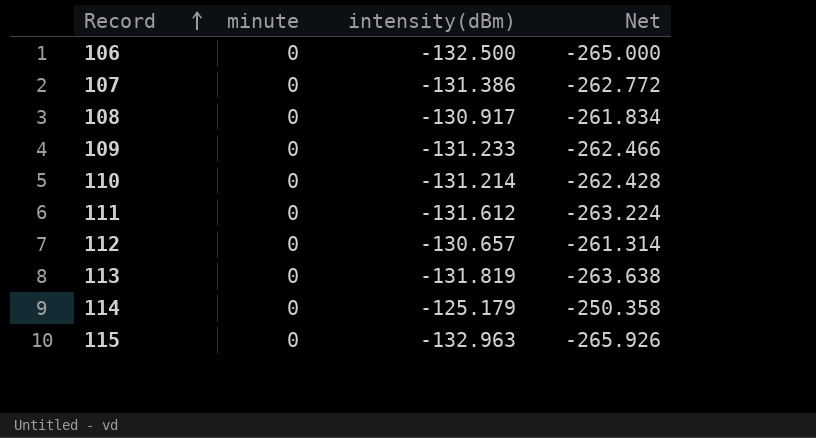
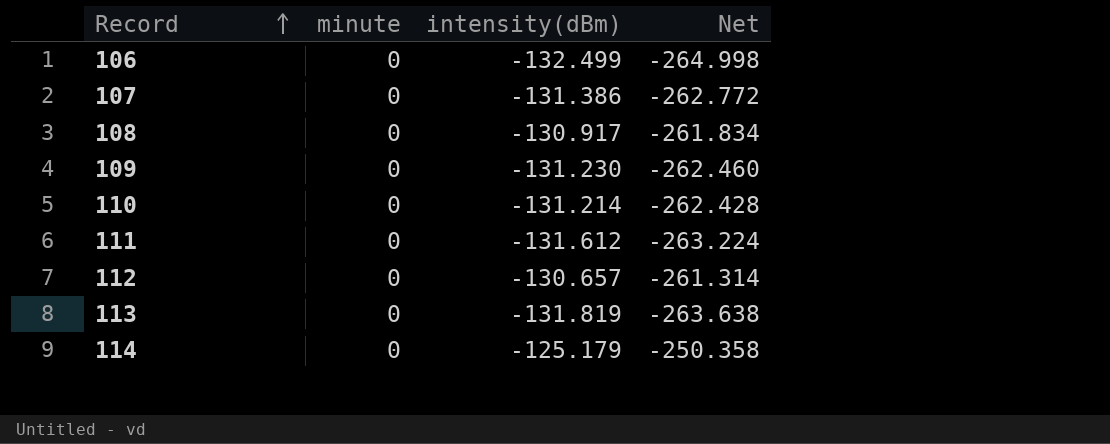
row 115: 0 | -132.963 | -265.926 -> none
106 | intensity(dBm): -132.500 -> -132.499
106 | Net: -265.000 -> -264.998
109 | intensity(dBm): -131.233 -> -131.230
109 | Net: -262.466 -> -262.460

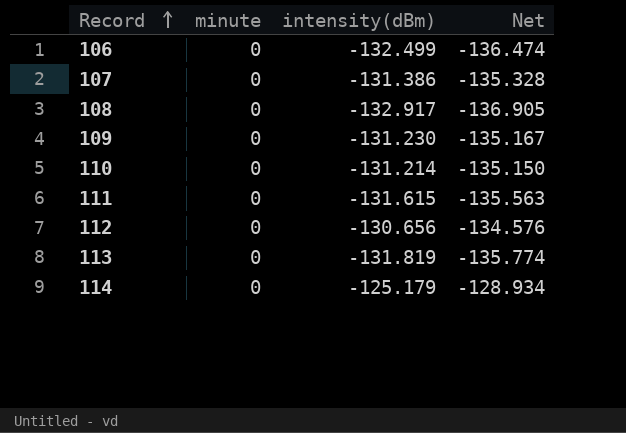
column Net | formula: [intensity(dBm)] * 2 -> [intensity(dBm)] * 1.03
108 | intensity(dBm): -130.917 -> -132.917
111 | intensity(dBm): -131.612 -> -131.615
112 | intensity(dBm): -130.657 -> -130.656

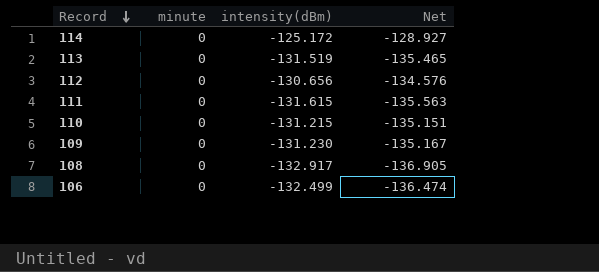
row order: Record ascending -> Record descending
row 107: 0 | -131.386 | -135.328 -> none
114 | intensity(dBm): -125.179 -> -125.172
114 | Net: -128.934 -> -128.927
113 | intensity(dBm): -131.819 -> -131.519
113 | Net: -135.774 -> -135.465
110 | intensity(dBm): -131.214 -> -131.215
110 | Net: -135.150 -> -135.151

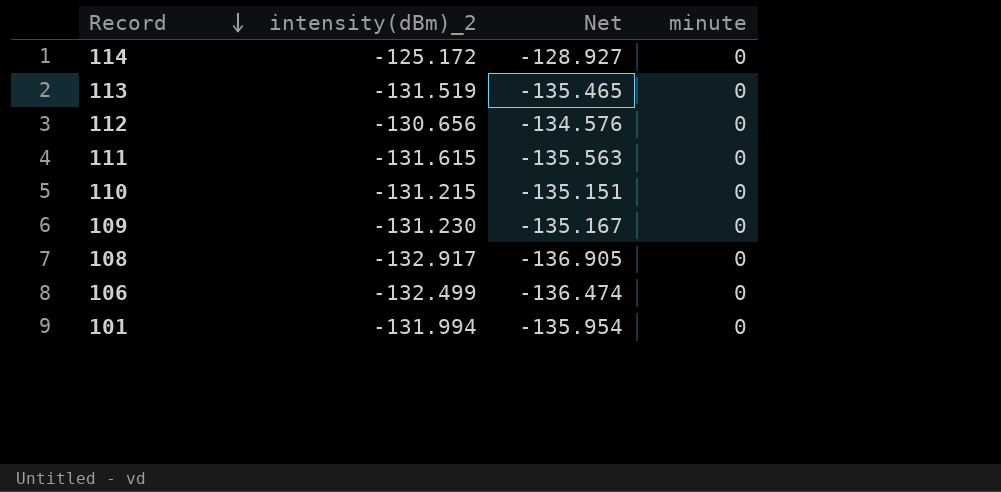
column name: intensity(dBm) -> intensity(dBm)_2
column minute | position: 2 -> 4
row 101: none -> -131.994 | -135.954 | 0

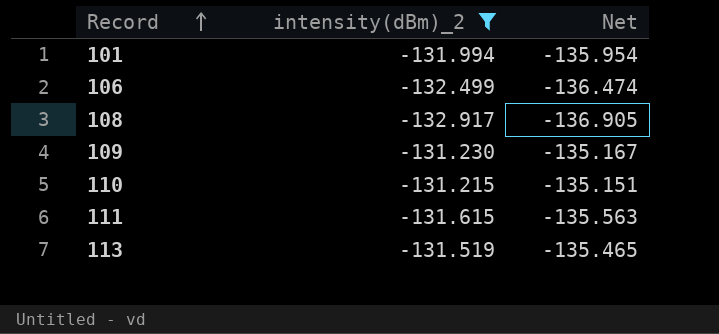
filter: none -> intensity(dBm)_2 <= -131.215
row order: Record descending -> Record ascending
column minute | position: 4 -> none

